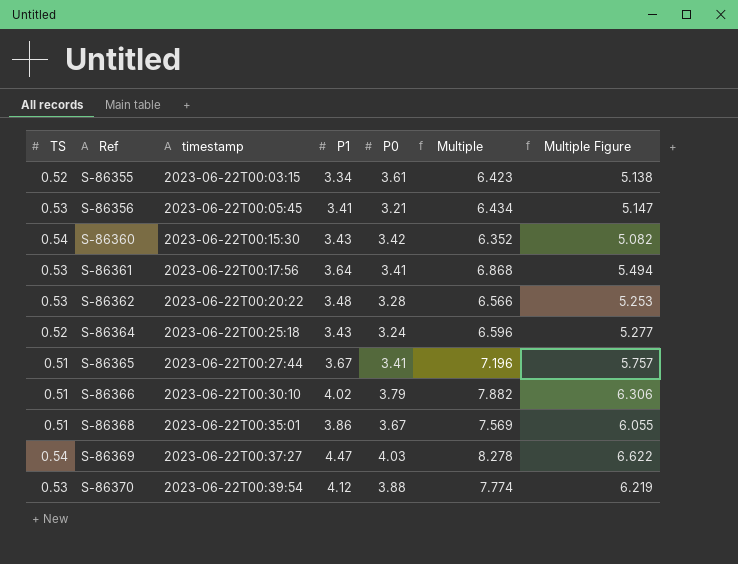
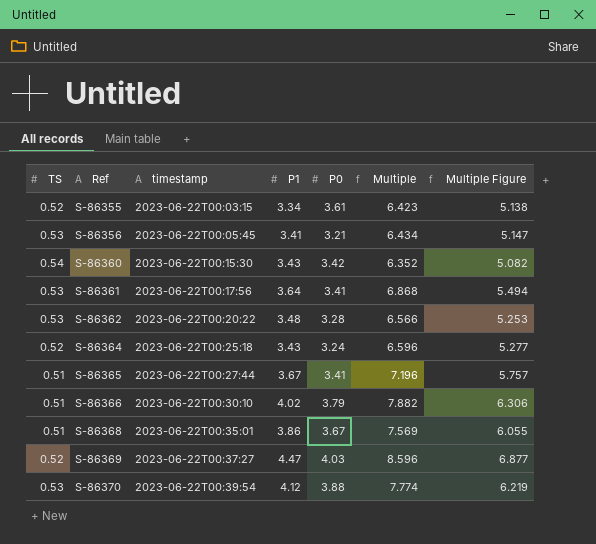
S-86369 | TS: 0.54 -> 0.52
S-86369 | Multiple: 8.278 -> 8.596
S-86369 | Multiple Figure: 6.622 -> 6.877

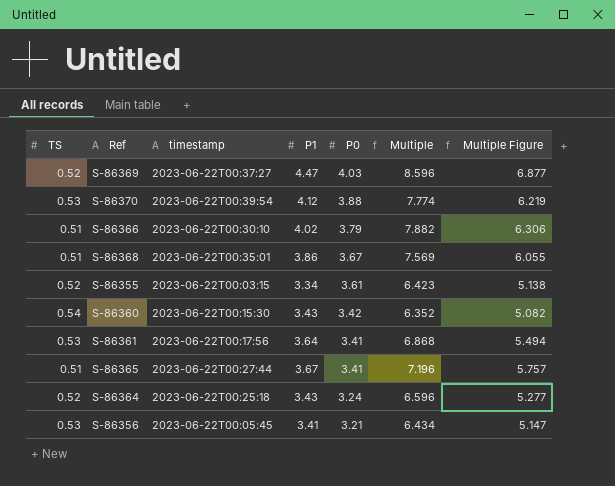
row order: Ref ascending -> P0 descending
row S-86362: 0.53 | 2023-06-22T00:20:22 | 3.48 | 3.28 | 6.566 | 5.253 -> none

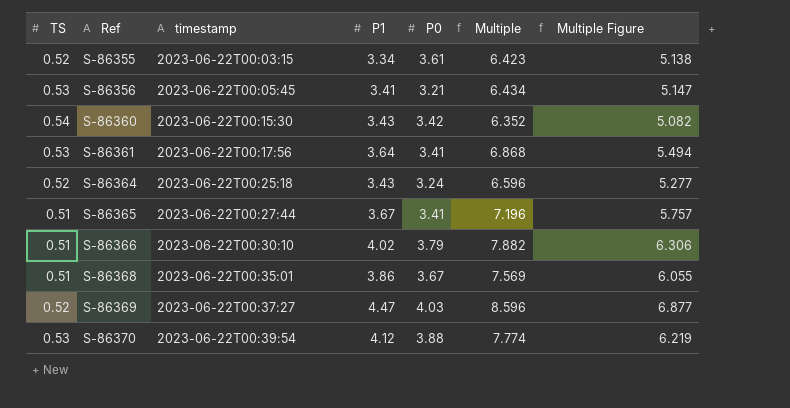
row order: P0 descending -> Ref ascending

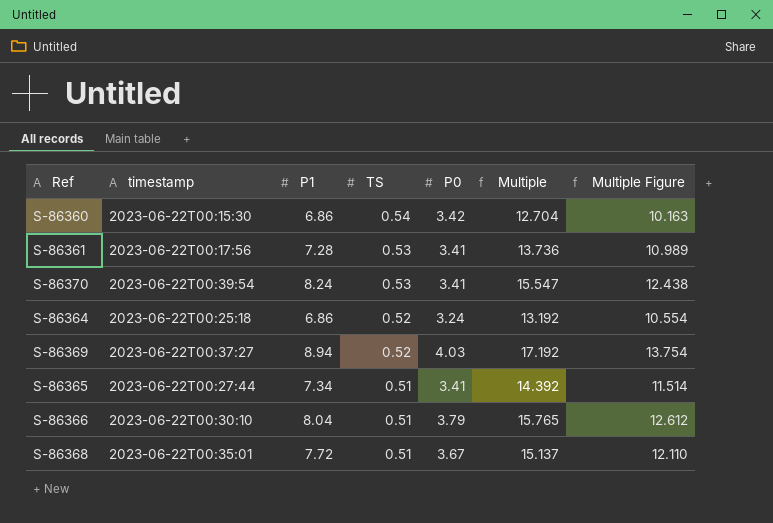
row order: Ref ascending -> TS descending
column TS | position: 1 -> 4
row S-86355: 0.52 | 2023-06-22T00:03:15 | 3.34 | 3.61 | 6.423 | 5.138 -> none
row S-86356: 0.53 | 2023-06-22T00:05:45 | 3.41 | 3.21 | 6.434 | 5.147 -> none
S-86360 | P1: 3.43 -> 6.86
S-86360 | Multiple: 6.352 -> 12.704
S-86360 | Multiple Figure: 5.082 -> 10.163
S-86361 | P1: 3.64 -> 7.28
S-86361 | Multiple: 6.868 -> 13.736
S-86361 | Multiple Figure: 5.494 -> 10.989
S-86370 | P1: 4.12 -> 8.24
S-86370 | P0: 3.88 -> 3.41
S-86370 | Multiple: 7.774 -> 15.547
S-86370 | Multiple Figure: 6.219 -> 12.438
S-86364 | P1: 3.43 -> 6.86
S-86364 | Multiple: 6.596 -> 13.192
S-86364 | Multiple Figure: 5.277 -> 10.554
S-86369 | P1: 4.47 -> 8.94
S-86369 | Multiple: 8.596 -> 17.192
S-86369 | Multiple Figure: 6.877 -> 13.754
S-86365 | P1: 3.67 -> 7.34
S-86365 | Multiple: 7.196 -> 14.392
S-86365 | Multiple Figure: 5.757 -> 11.514
S-86366 | P1: 4.02 -> 8.04
S-86366 | Multiple: 7.882 -> 15.765
S-86366 | Multiple Figure: 6.306 -> 12.612
S-86368 | P1: 3.86 -> 7.72
S-86368 | Multiple: 7.569 -> 15.137
S-86368 | Multiple Figure: 6.055 -> 12.110

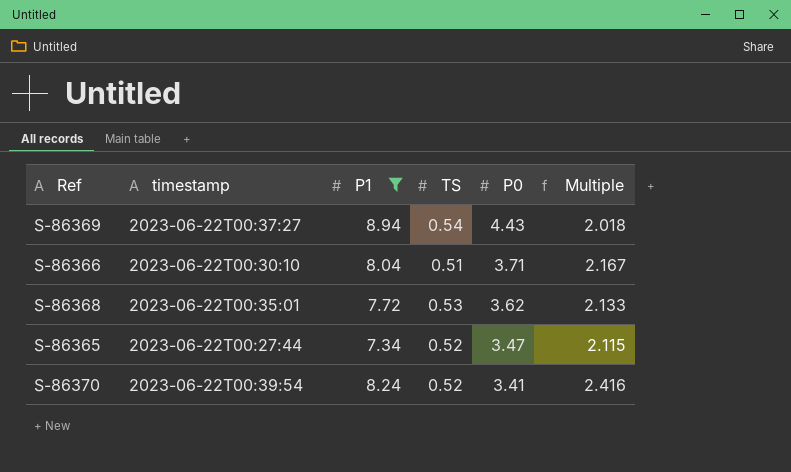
filter: none -> P1 >= 7.34
row order: TS descending -> P0 descending
column Multiple Figure | formula: [Multiple] * 0.8 -> none
column Multiple | formula: [P1] / [TS] -> [P1] / [P0]
S-86369 | TS: 0.52 -> 0.54
S-86369 | P0: 4.03 -> 4.43
S-86366 | P0: 3.79 -> 3.71
S-86368 | TS: 0.51 -> 0.53
S-86368 | P0: 3.67 -> 3.62
S-86365 | TS: 0.51 -> 0.52
S-86365 | P0: 3.41 -> 3.47
S-86370 | TS: 0.53 -> 0.52

